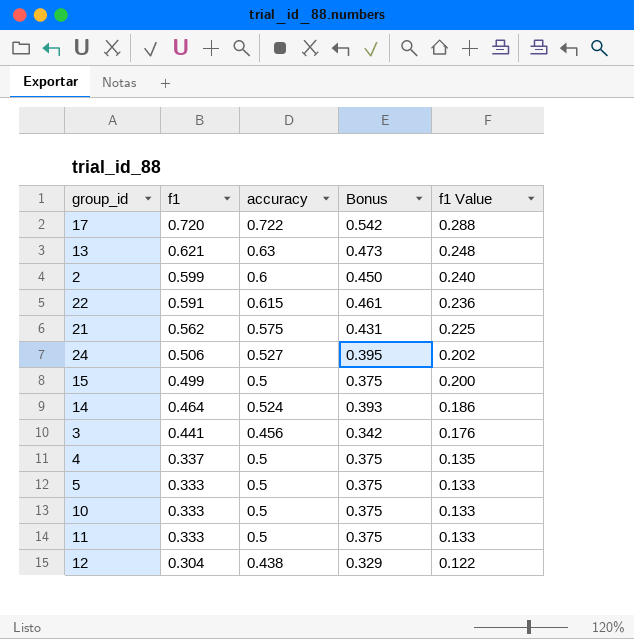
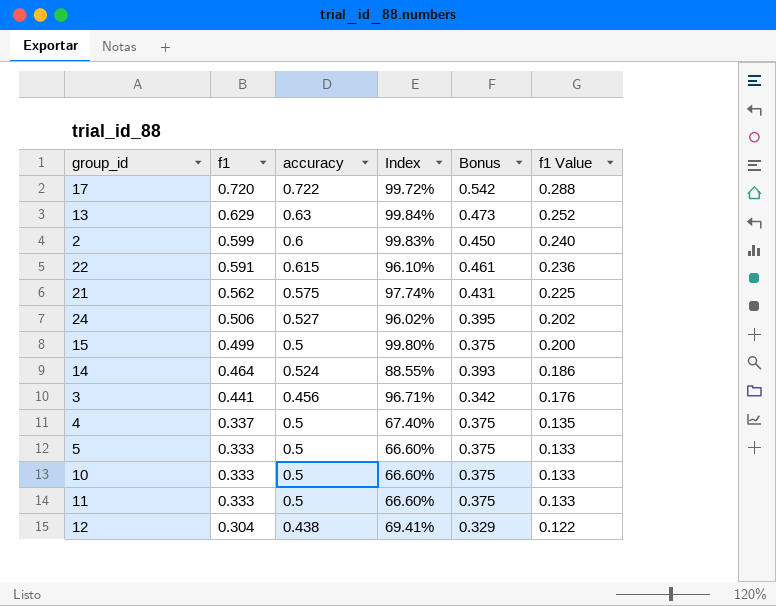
column Index | formula: none -> [f1] / [accuracy]
13 | f1: 0.621 -> 0.629
13 | f1 Value: 0.248 -> 0.252

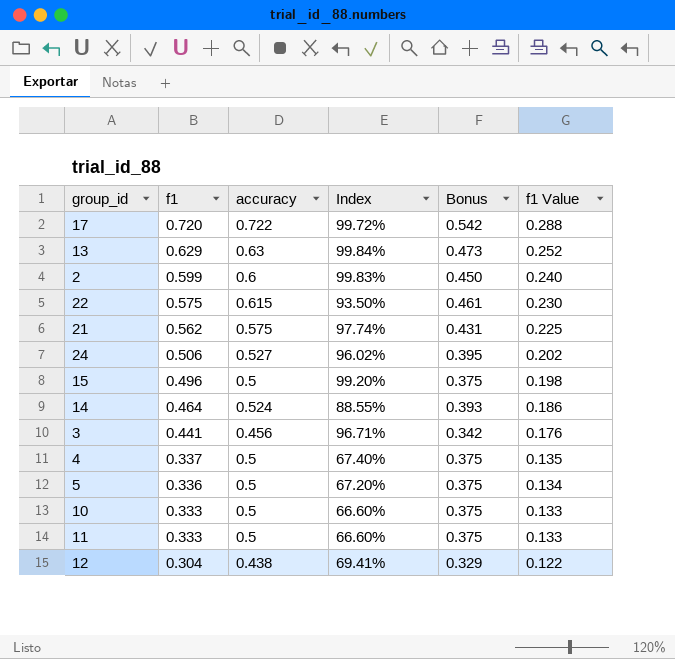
22 | f1: 0.591 -> 0.575
22 | Index: 96.10% -> 93.50%
22 | f1 Value: 0.236 -> 0.230
15 | f1: 0.499 -> 0.496
15 | Index: 99.80% -> 99.20%
15 | f1 Value: 0.200 -> 0.198
5 | f1: 0.333 -> 0.336
5 | Index: 66.60% -> 67.20%
5 | f1 Value: 0.133 -> 0.134

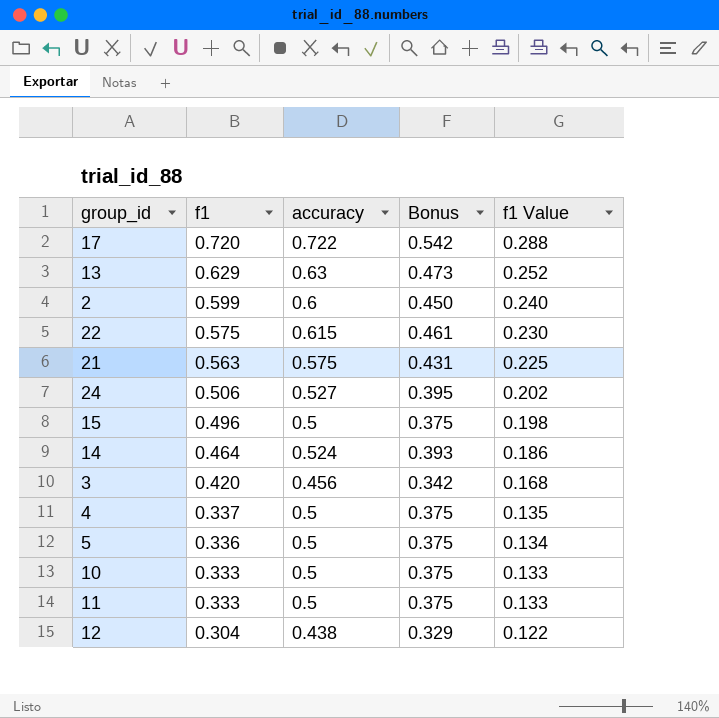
column Index | formula: [f1] / [accuracy] -> none
21 | f1: 0.562 -> 0.563
3 | f1: 0.441 -> 0.420
3 | f1 Value: 0.176 -> 0.168

